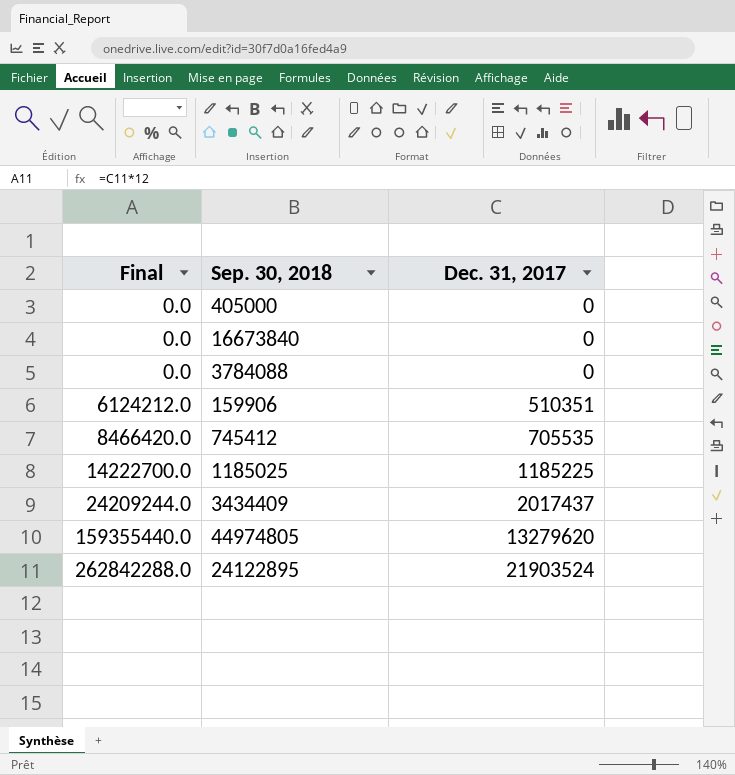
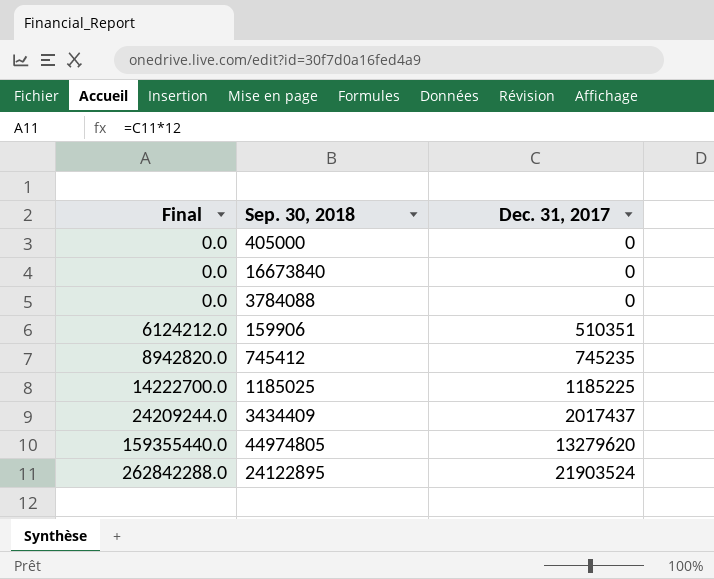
745412 | Final: 8466420.0 -> 8942820.0
745412 | Dec. 31, 2017: 705535 -> 745235

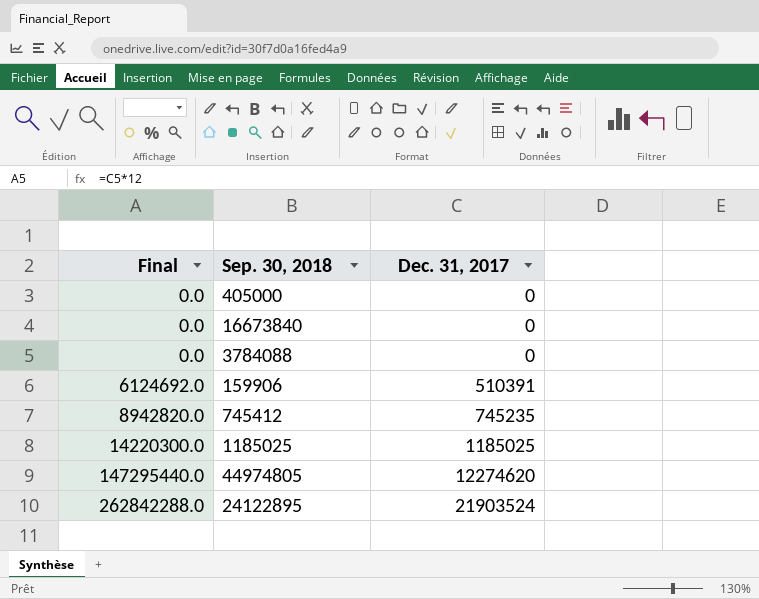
row 3434409: 24209244.0 | 2017437 -> none
159906 | Final: 6124212.0 -> 6124692.0
159906 | Dec. 31, 2017: 510351 -> 510391
1185025 | Final: 14222700.0 -> 14220300.0
1185025 | Dec. 31, 2017: 1185225 -> 1185025
44974805 | Final: 159355440.0 -> 147295440.0
44974805 | Dec. 31, 2017: 13279620 -> 12274620

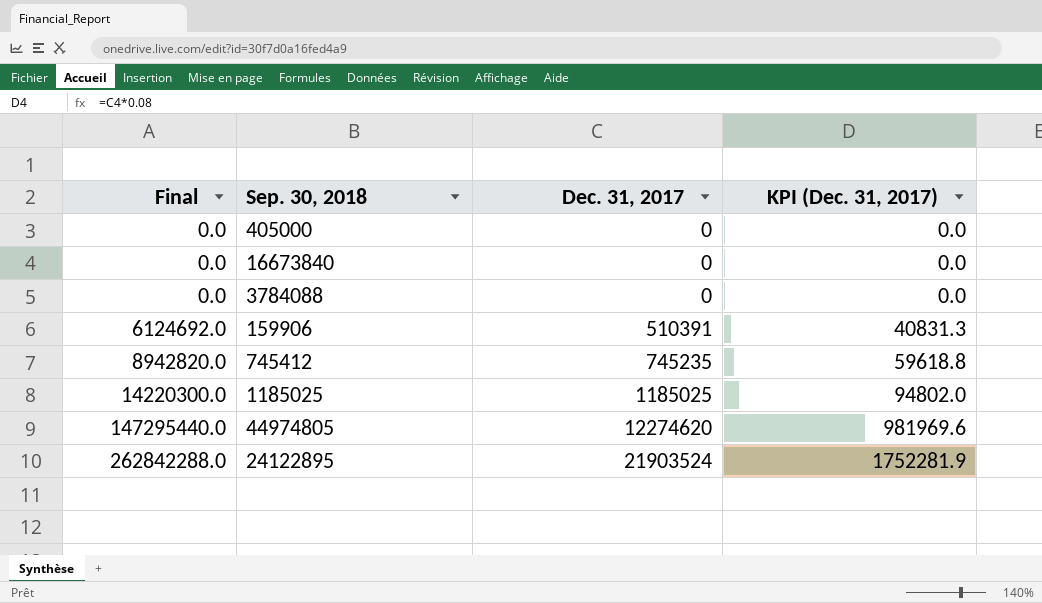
column KPI (Dec. 31, 2017) | formula: none -> [Dec. 31, 2017] * 0.08

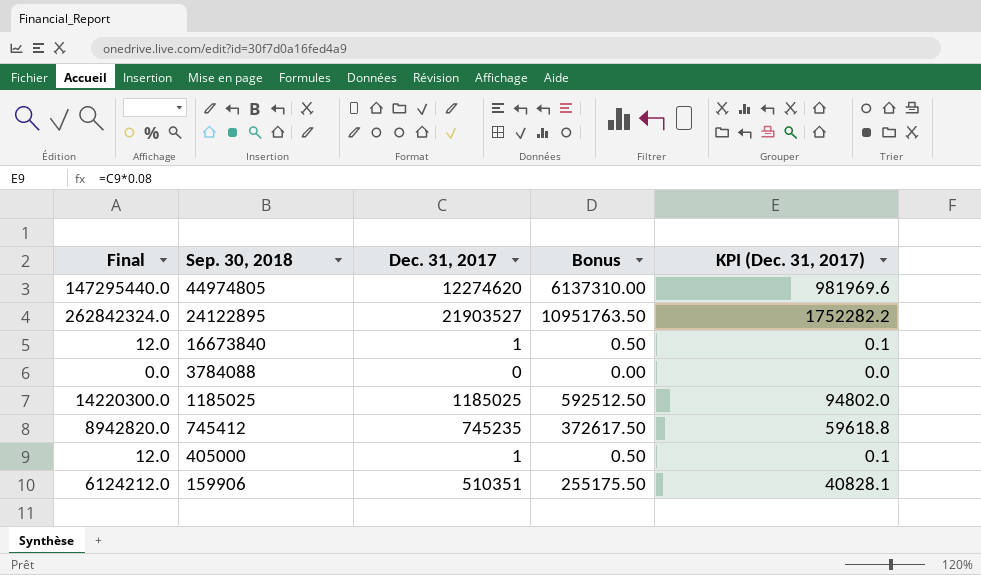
row order: Final ascending -> Sep. 30, 2018 descending
column Bonus | formula: none -> [Dec. 31, 2017] * 0.5
24122895 | Final: 262842288.0 -> 262842324.0
24122895 | Dec. 31, 2017: 21903524 -> 21903527
24122895 | KPI (Dec. 31, 2017): 1752281.9 -> 1752282.2
16673840 | Final: 0.0 -> 12.0
16673840 | Dec. 31, 2017: 0 -> 1
16673840 | KPI (Dec. 31, 2017): 0.0 -> 0.1
405000 | Final: 0.0 -> 12.0
405000 | Dec. 31, 2017: 0 -> 1
405000 | KPI (Dec. 31, 2017): 0.0 -> 0.1
159906 | Final: 6124692.0 -> 6124212.0
159906 | Dec. 31, 2017: 510391 -> 510351
159906 | KPI (Dec. 31, 2017): 40831.3 -> 40828.1

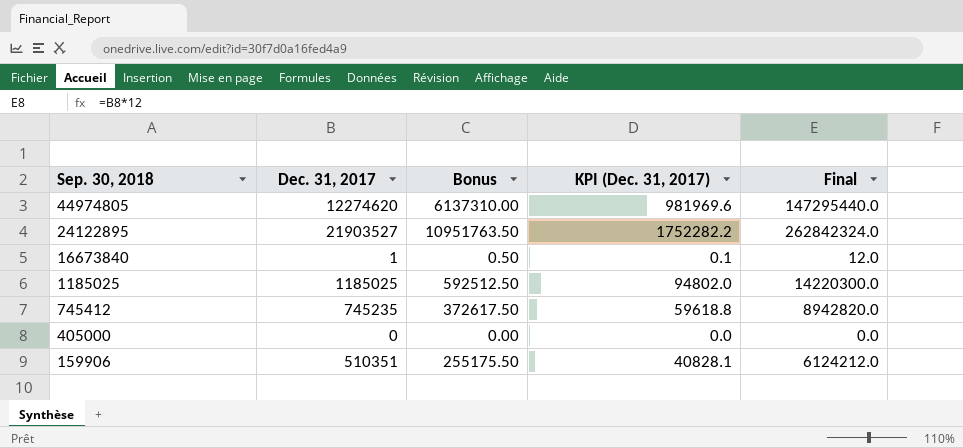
column Final | position: 1 -> 5
row 3784088: 0.0 | 0 | 0.00 | 0.0 -> none
405000 | Dec. 31, 2017: 1 -> 0
405000 | Bonus: 0.50 -> 0.00
405000 | KPI (Dec. 31, 2017): 0.1 -> 0.0
405000 | Final: 12.0 -> 0.0

